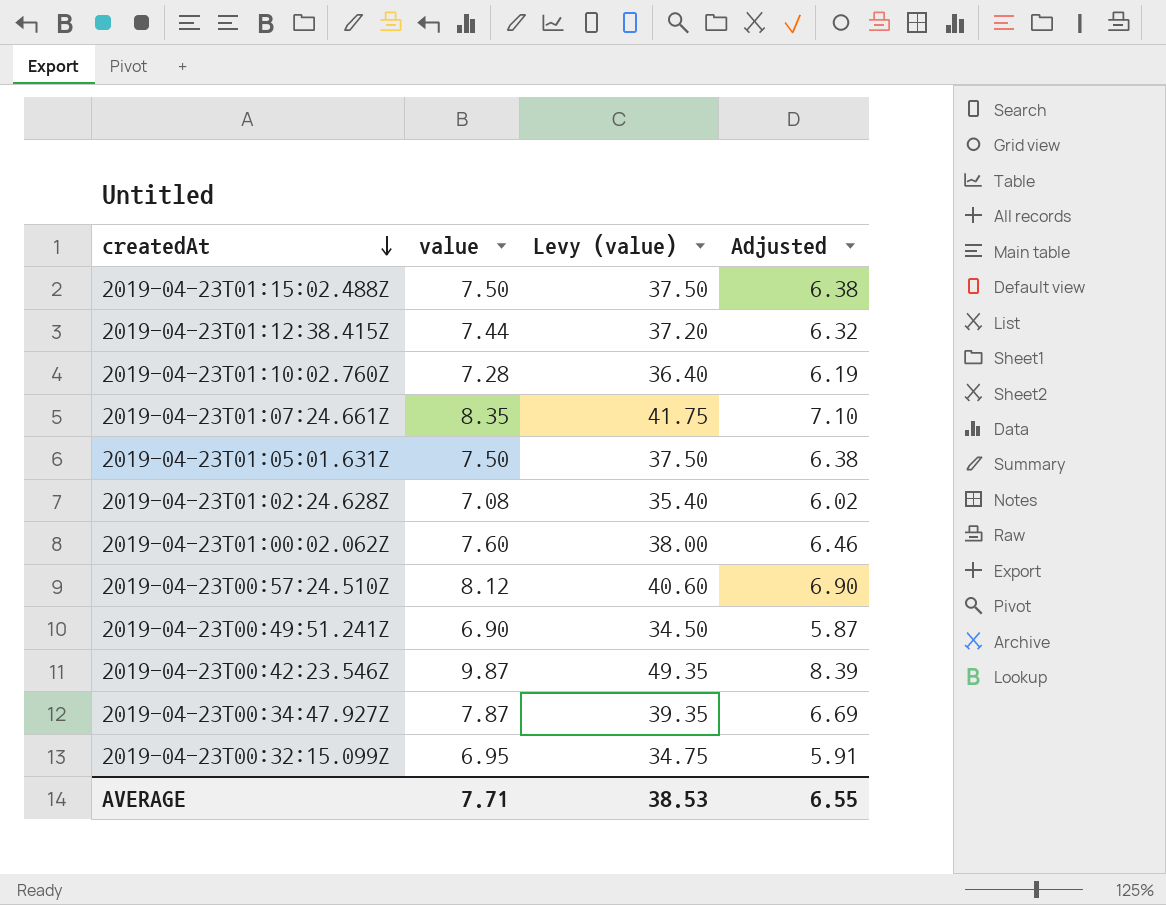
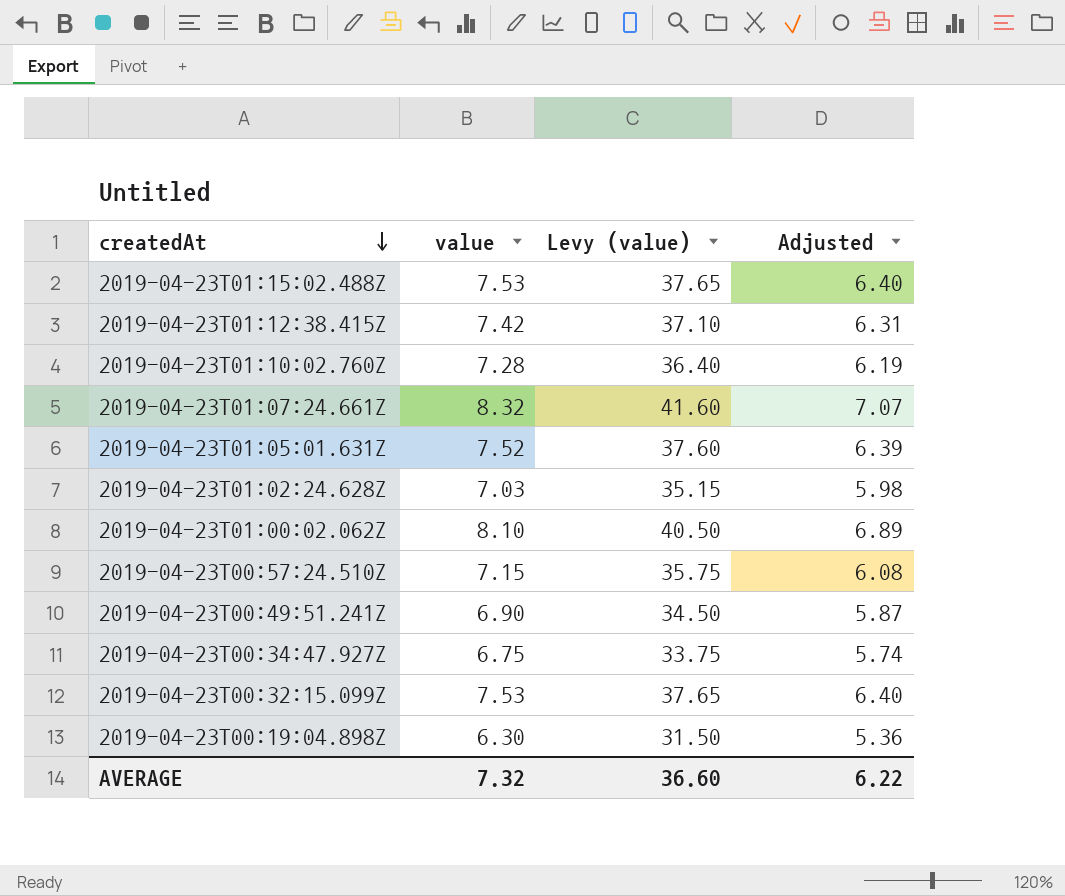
row 2019-04-23T00:42:23.546Z: 9.87 | 49.35 | 8.39 -> none
2019-04-23T01:15:02.488Z | value: 7.50 -> 7.53
2019-04-23T01:15:02.488Z | Levy (value): 37.50 -> 37.65
2019-04-23T01:15:02.488Z | Adjusted: 6.38 -> 6.40
2019-04-23T01:12:38.415Z | value: 7.44 -> 7.42
2019-04-23T01:12:38.415Z | Levy (value): 37.20 -> 37.10
2019-04-23T01:12:38.415Z | Adjusted: 6.32 -> 6.31
2019-04-23T01:07:24.661Z | value: 8.35 -> 8.32
2019-04-23T01:07:24.661Z | Levy (value): 41.75 -> 41.60
2019-04-23T01:07:24.661Z | Adjusted: 7.10 -> 7.07
2019-04-23T01:05:01.631Z | value: 7.50 -> 7.52
2019-04-23T01:05:01.631Z | Levy (value): 37.50 -> 37.60
2019-04-23T01:05:01.631Z | Adjusted: 6.38 -> 6.39
2019-04-23T01:02:24.628Z | value: 7.08 -> 7.03
2019-04-23T01:02:24.628Z | Levy (value): 35.40 -> 35.15
2019-04-23T01:02:24.628Z | Adjusted: 6.02 -> 5.98
2019-04-23T01:00:02.062Z | value: 7.60 -> 8.10
2019-04-23T01:00:02.062Z | Levy (value): 38.00 -> 40.50
2019-04-23T01:00:02.062Z | Adjusted: 6.46 -> 6.89
2019-04-23T00:57:24.510Z | value: 8.12 -> 7.15
2019-04-23T00:57:24.510Z | Levy (value): 40.60 -> 35.75
2019-04-23T00:57:24.510Z | Adjusted: 6.90 -> 6.08
2019-04-23T00:34:47.927Z | value: 7.87 -> 6.75
2019-04-23T00:34:47.927Z | Levy (value): 39.35 -> 33.75
2019-04-23T00:34:47.927Z | Adjusted: 6.69 -> 5.74
2019-04-23T00:32:15.099Z | value: 6.95 -> 7.53
2019-04-23T00:32:15.099Z | Levy (value): 34.75 -> 37.65
2019-04-23T00:32:15.099Z | Adjusted: 5.91 -> 6.40
row 2019-04-23T00:19:04.898Z: none -> 6.30 | 31.50 | 5.36
AVERAGE | value: 7.71 -> 7.32
AVERAGE | Levy (value): 38.53 -> 36.60
AVERAGE | Adjusted: 6.55 -> 6.22

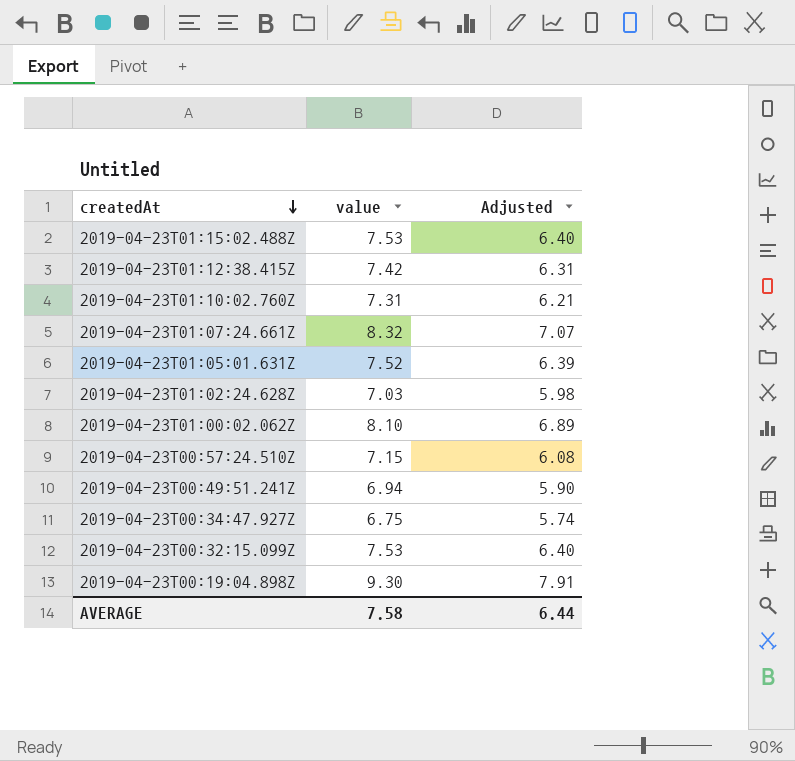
column Levy (value) | formula: [value] * 5 -> none
2019-04-23T01:10:02.760Z | value: 7.28 -> 7.31
2019-04-23T01:10:02.760Z | Adjusted: 6.19 -> 6.21
2019-04-23T00:49:51.241Z | value: 6.90 -> 6.94
2019-04-23T00:49:51.241Z | Adjusted: 5.87 -> 5.90
2019-04-23T00:19:04.898Z | value: 6.30 -> 9.30
2019-04-23T00:19:04.898Z | Adjusted: 5.36 -> 7.91
AVERAGE | value: 7.32 -> 7.58
AVERAGE | Adjusted: 6.22 -> 6.44

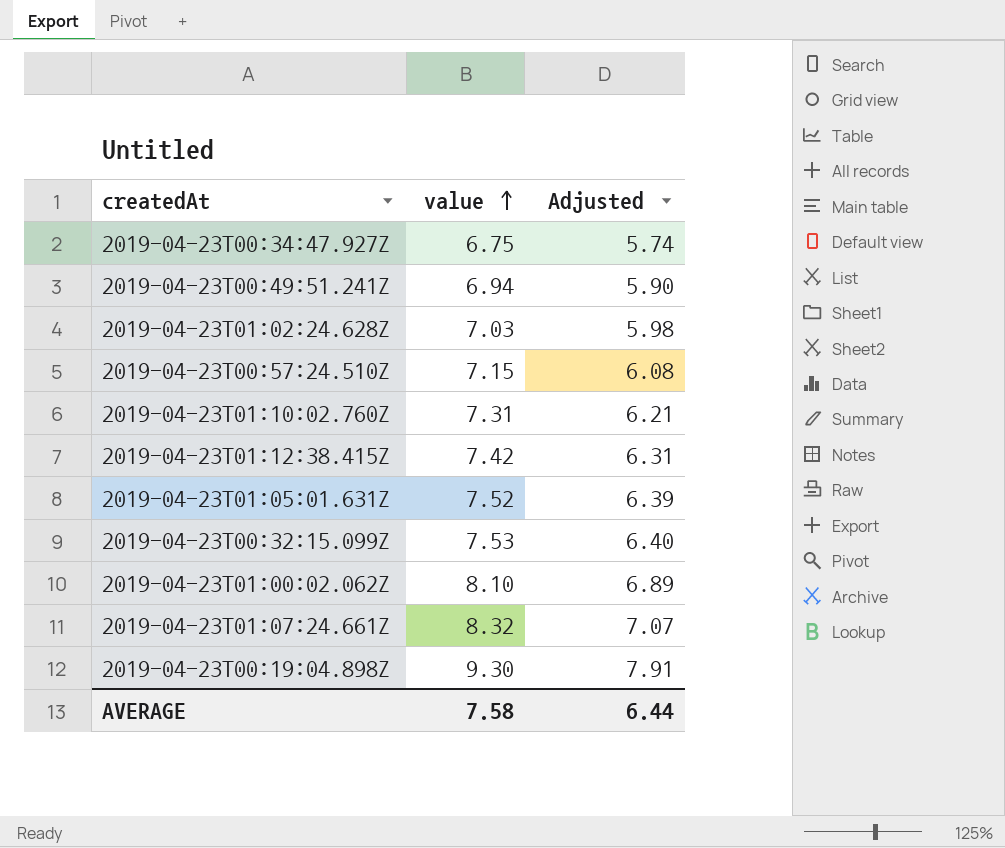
row order: createdAt descending -> value ascending
row 2019-04-23T01:15:02.488Z: 7.53 | 6.40 -> none

